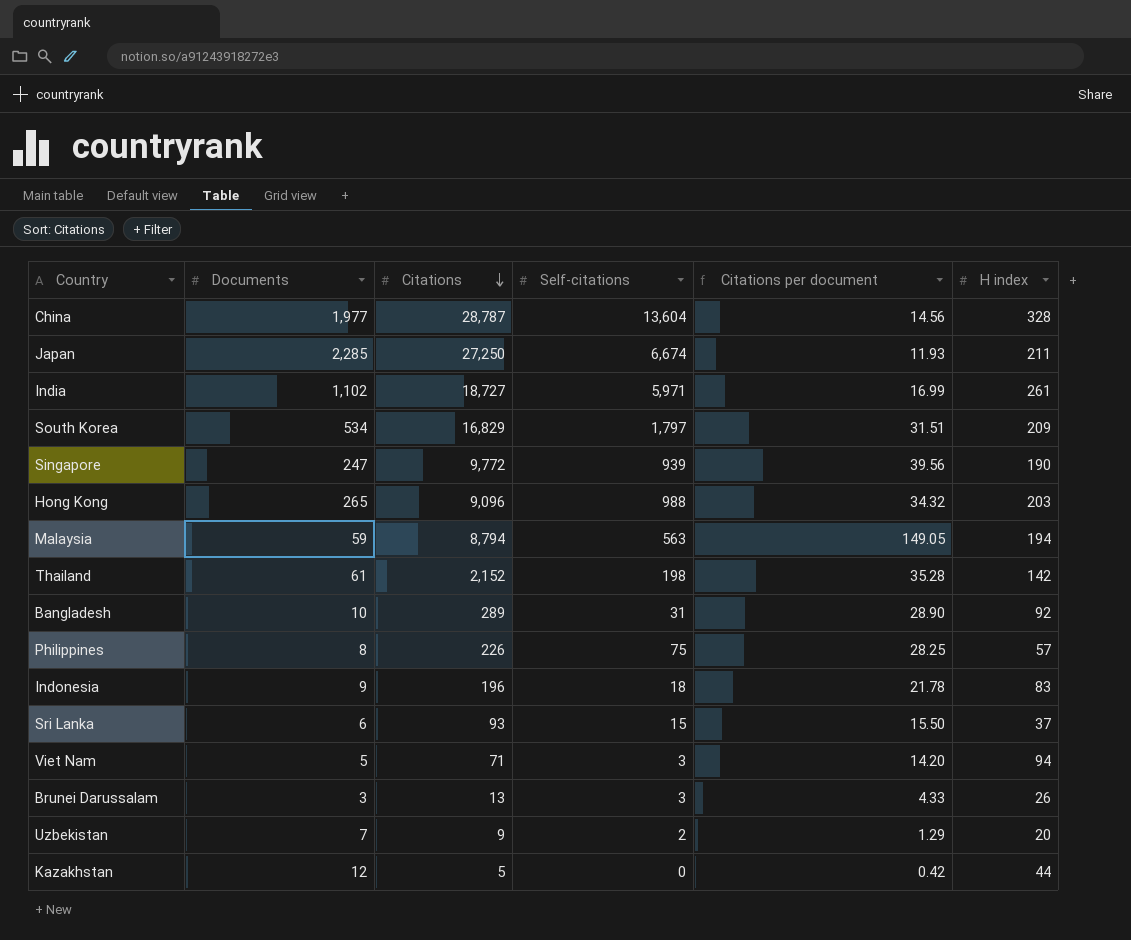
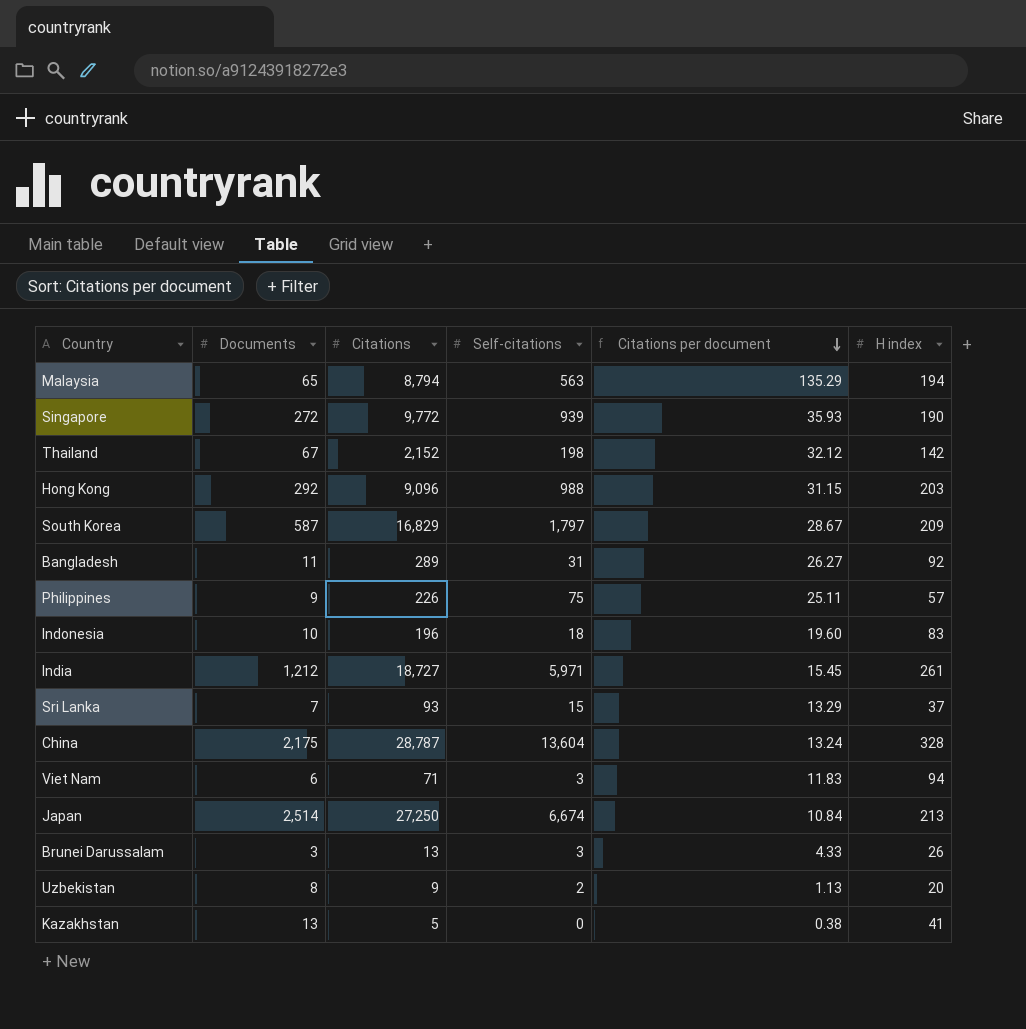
row order: Citations descending -> Citations per document descending
Malaysia | Documents: 59 -> 65
Malaysia | Citations per document: 149.05 -> 135.29
Singapore | Documents: 247 -> 272
Singapore | Citations per document: 39.56 -> 35.93
Thailand | Documents: 61 -> 67
Thailand | Citations per document: 35.28 -> 32.12
Hong Kong | Documents: 265 -> 292
Hong Kong | Citations per document: 34.32 -> 31.15
South Korea | Documents: 534 -> 587
South Korea | Citations per document: 31.51 -> 28.67
Bangladesh | Documents: 10 -> 11
Bangladesh | Citations per document: 28.90 -> 26.27
Philippines | Documents: 8 -> 9
Philippines | Citations per document: 28.25 -> 25.11
Indonesia | Documents: 9 -> 10
Indonesia | Citations per document: 21.78 -> 19.60
India | Documents: 1,102 -> 1,212
India | Citations per document: 16.99 -> 15.45
Sri Lanka | Documents: 6 -> 7
Sri Lanka | Citations per document: 15.50 -> 13.29
China | Documents: 1,977 -> 2,175
China | Citations per document: 14.56 -> 13.24
Viet Nam | Documents: 5 -> 6
Viet Nam | Citations per document: 14.20 -> 11.83
Japan | Documents: 2,285 -> 2,514
Japan | Citations per document: 11.93 -> 10.84
Japan | H index: 211 -> 213
Uzbekistan | Documents: 7 -> 8
Uzbekistan | Citations per document: 1.29 -> 1.13
Kazakhstan | Documents: 12 -> 13
Kazakhstan | Citations per document: 0.42 -> 0.38
Kazakhstan | H index: 44 -> 41

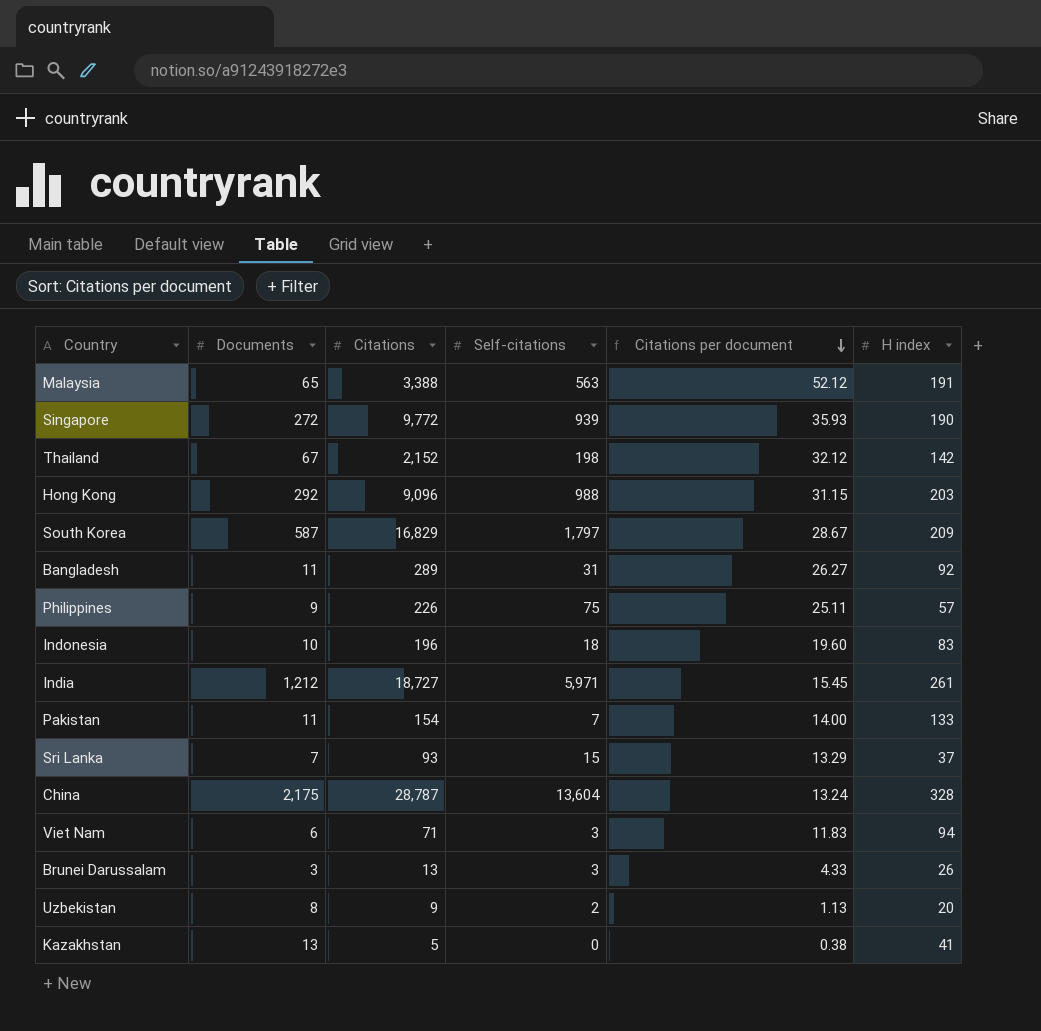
row Japan: 2,514 | 27,250 | 6,674 | 10.84 | 213 -> none
Malaysia | Citations: 8,794 -> 3,388
Malaysia | Citations per document: 135.29 -> 52.12
Malaysia | H index: 194 -> 191
row Pakistan: none -> 11 | 154 | 7 | 14.00 | 133

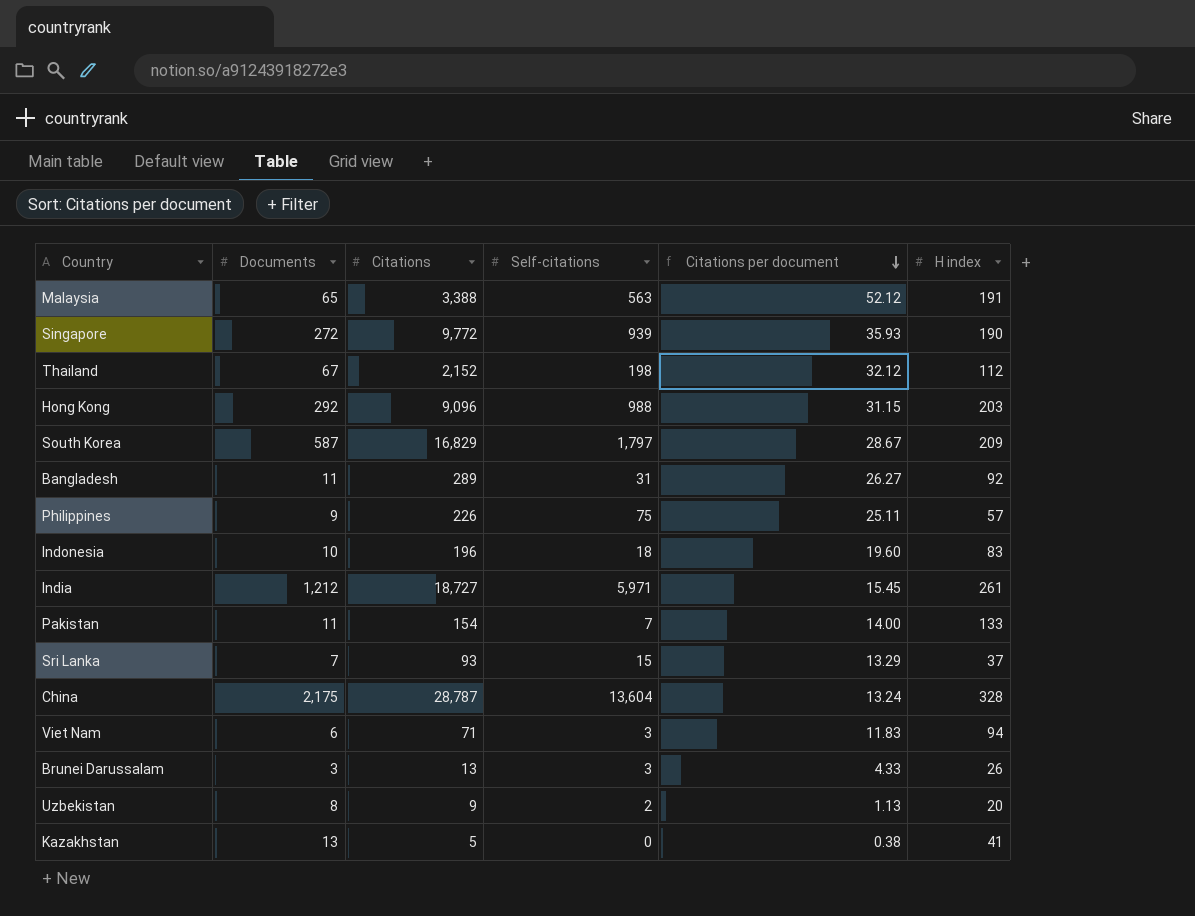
Thailand | H index: 142 -> 112

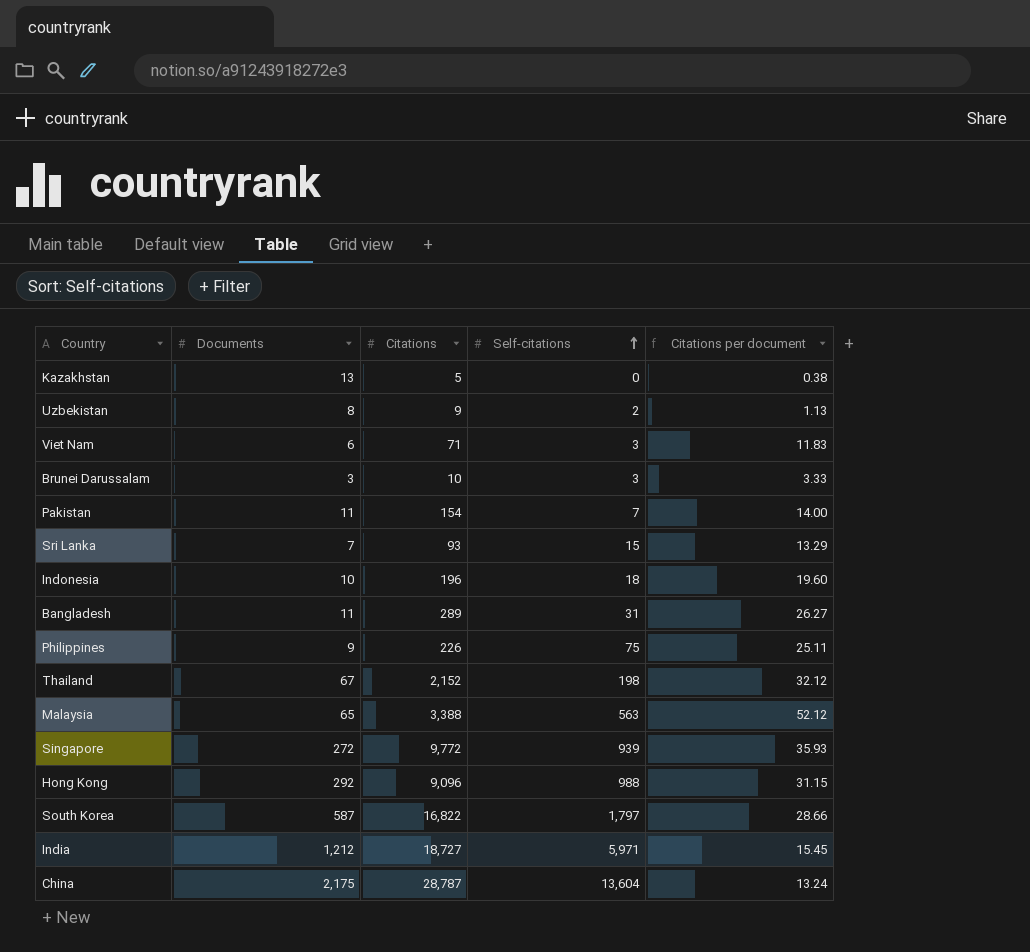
row order: Citations per document descending -> Self-citations ascending
column H index | position: 6 -> none
Brunei Darussalam | Citations: 13 -> 10
Brunei Darussalam | Citations per document: 4.33 -> 3.33
South Korea | Citations: 16,829 -> 16,822
South Korea | Citations per document: 28.67 -> 28.66

